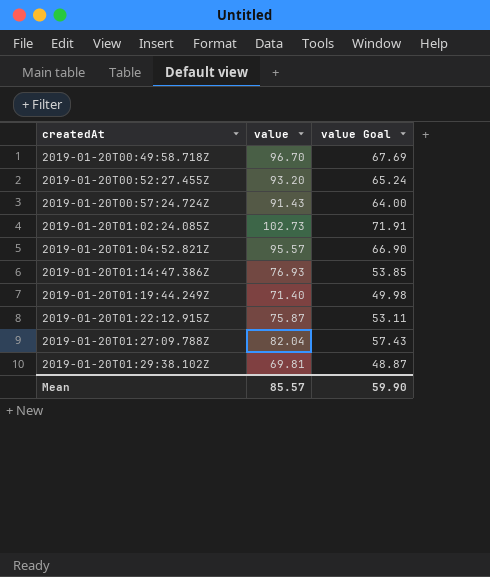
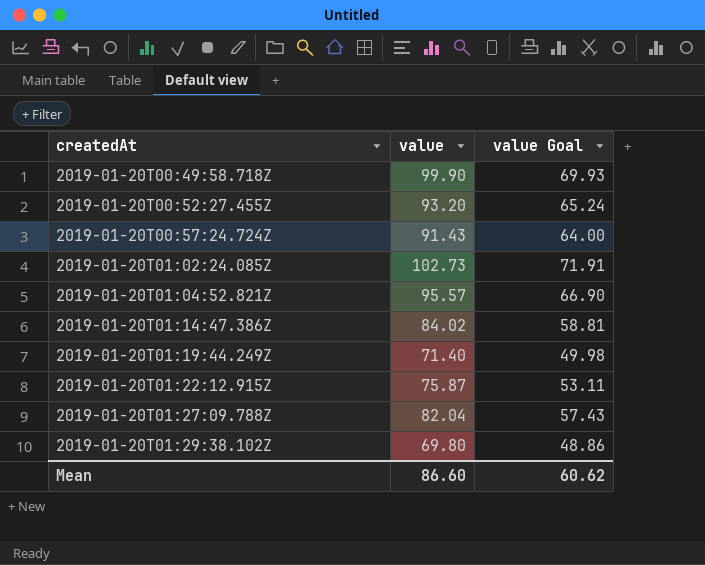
2019-01-20T00:49:58.718Z | value: 96.70 -> 99.90
2019-01-20T00:49:58.718Z | value Goal: 67.69 -> 69.93
2019-01-20T01:14:47.386Z | value: 76.93 -> 84.02
2019-01-20T01:14:47.386Z | value Goal: 53.85 -> 58.81
2019-01-20T01:29:38.102Z | value: 69.81 -> 69.80
2019-01-20T01:29:38.102Z | value Goal: 48.87 -> 48.86
Mean | value: 85.57 -> 86.60
Mean | value Goal: 59.90 -> 60.62

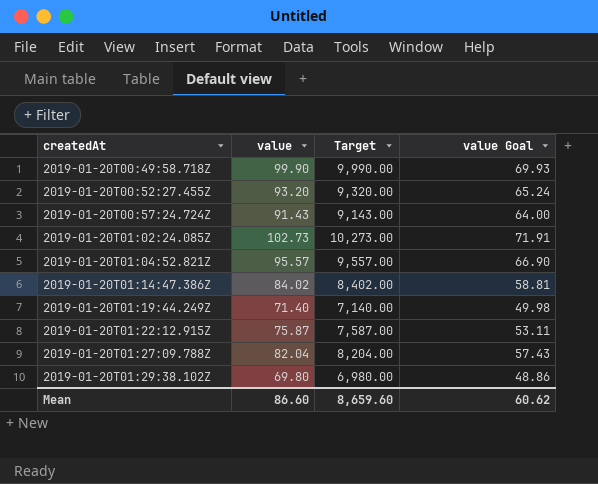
column Target | formula: none -> [value] * 100

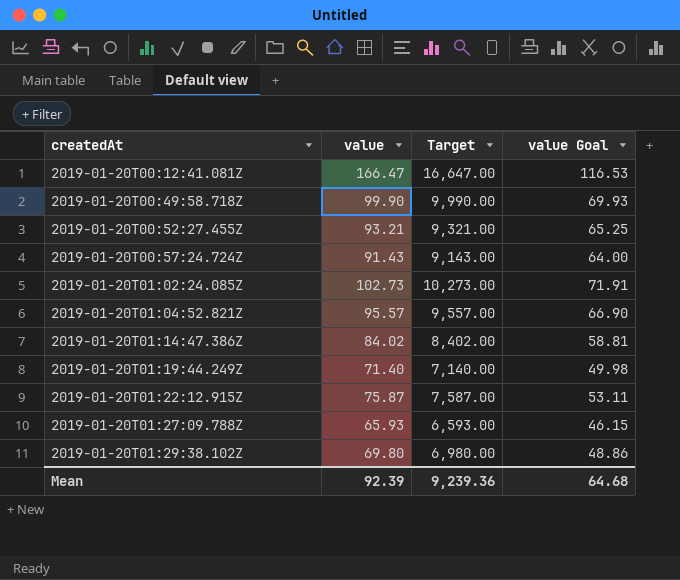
row 2019-01-20T00:12:41.081Z: none -> 166.47 | 16,647.00 | 116.53
2019-01-20T00:52:27.455Z | value: 93.20 -> 93.21
2019-01-20T00:52:27.455Z | Target: 9,320.00 -> 9,321.00
2019-01-20T00:52:27.455Z | value Goal: 65.24 -> 65.25
2019-01-20T01:27:09.788Z | value: 82.04 -> 65.93
2019-01-20T01:27:09.788Z | Target: 8,204.00 -> 6,593.00
2019-01-20T01:27:09.788Z | value Goal: 57.43 -> 46.15
Mean | value: 86.60 -> 92.39
Mean | Target: 8,659.60 -> 9,239.36
Mean | value Goal: 60.62 -> 64.68

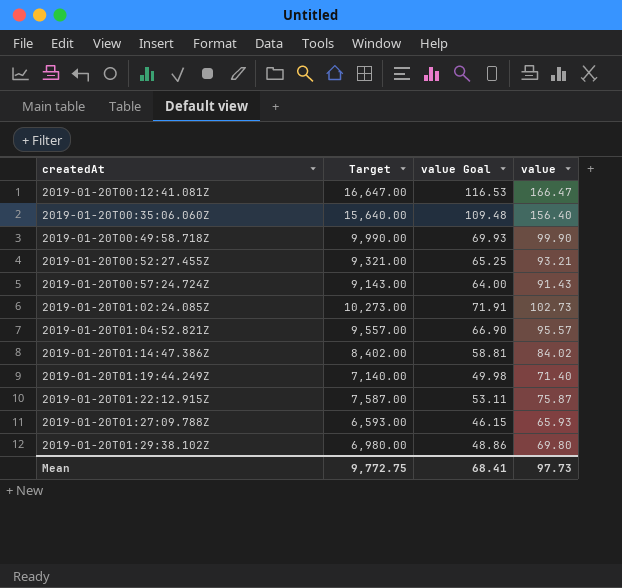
column value | position: 2 -> 4
row 2019-01-20T00:35:06.060Z: none -> 15,640.00 | 109.48 | 156.40
Mean | Target: 9,239.36 -> 9,772.75
Mean | value Goal: 64.68 -> 68.41
Mean | value: 92.39 -> 97.73

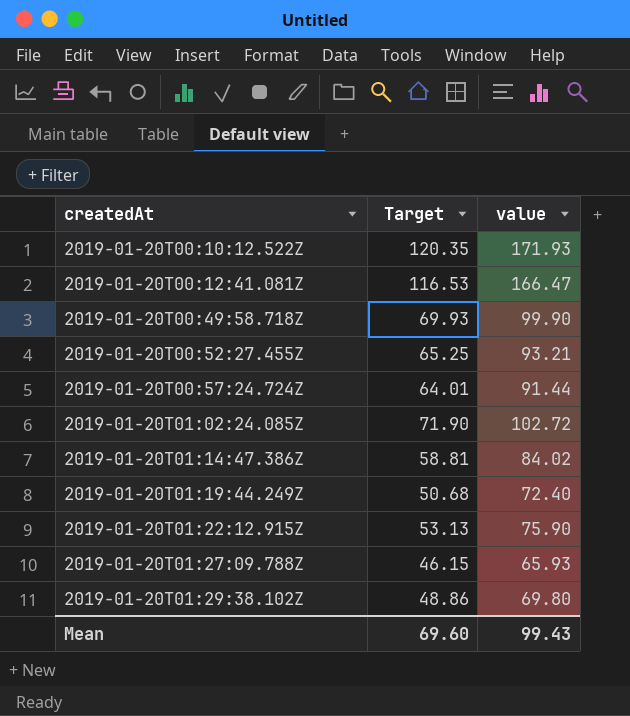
column value Goal | formula: [value] * 0.7 -> none
column Target | formula: [value] * 100 -> [value] * 0.7
row 2019-01-20T00:35:06.060Z: 15,640.00 | 109.48 | 156.40 -> none
row 2019-01-20T01:04:52.821Z: 9,557.00 | 66.90 | 95.57 -> none
row 2019-01-20T00:10:12.522Z: none -> 120.35 | 171.93
2019-01-20T00:57:24.724Z | value: 91.43 -> 91.44
2019-01-20T01:02:24.085Z | value: 102.73 -> 102.72
2019-01-20T01:19:44.249Z | value: 71.40 -> 72.40
2019-01-20T01:22:12.915Z | value: 75.87 -> 75.90
Mean | Target: 9,772.75 -> 69.60
Mean | value: 97.73 -> 99.43

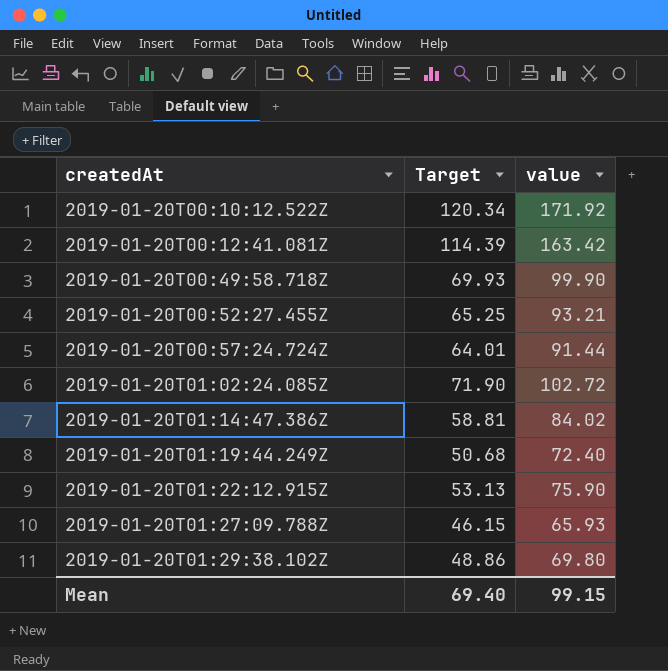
2019-01-20T00:10:12.522Z | Target: 120.35 -> 120.34
2019-01-20T00:10:12.522Z | value: 171.93 -> 171.92
2019-01-20T00:12:41.081Z | Target: 116.53 -> 114.39
2019-01-20T00:12:41.081Z | value: 166.47 -> 163.42
Mean | Target: 69.60 -> 69.40
Mean | value: 99.43 -> 99.15

